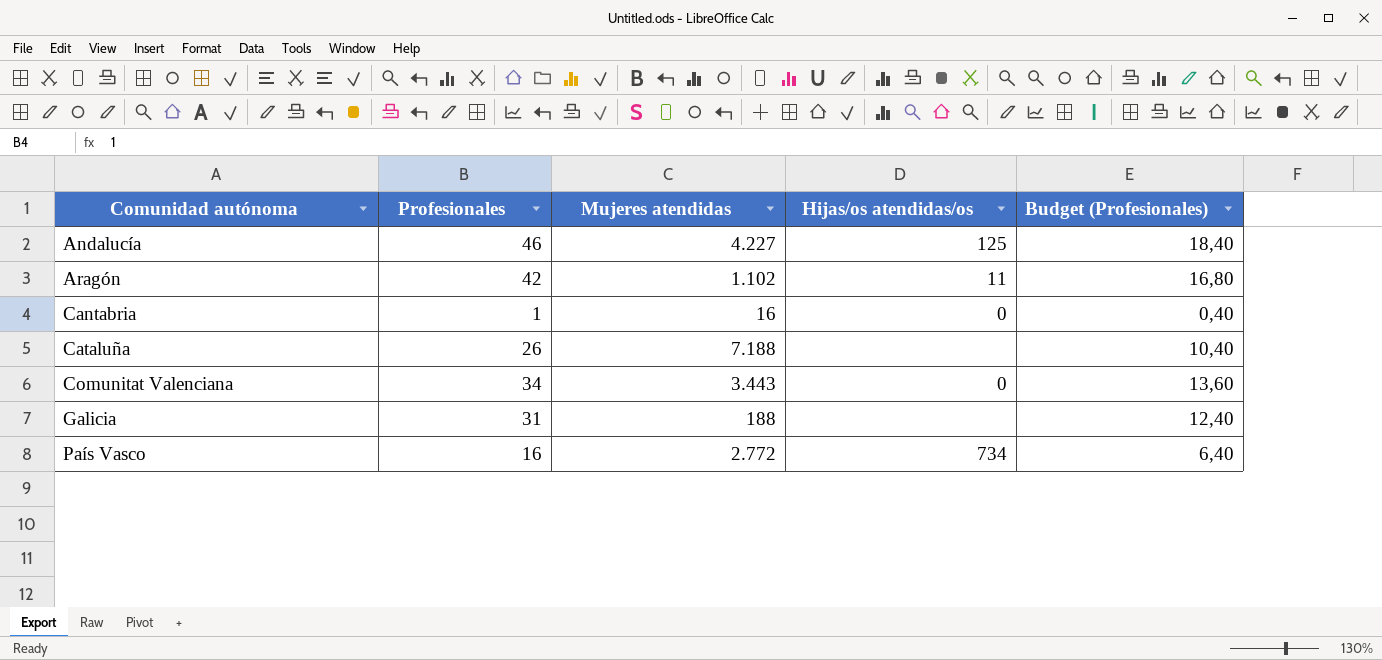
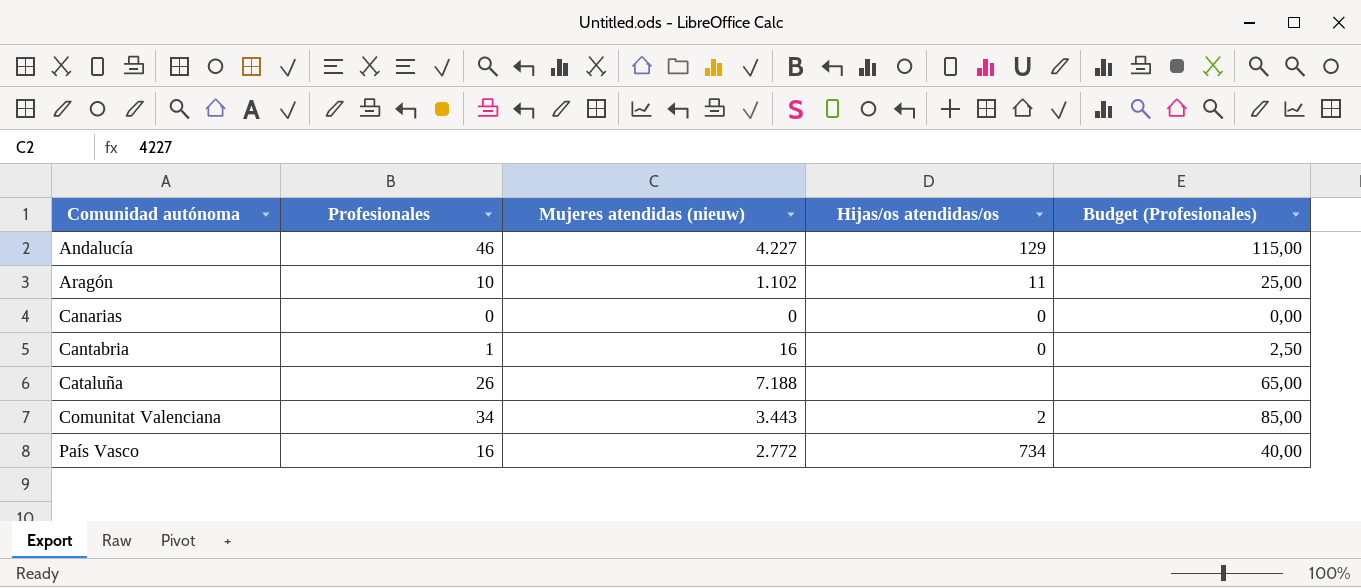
column name: Mujeres atendidas -> Mujeres atendidas (nieuw)
column Budget (Profesionales) | formula: [Profesionales] * 0,4 -> [Profesionales] * 2,5
row Galicia: 31 | 188 | none | 12,40 -> none
Andalucía | Hijas/os atendidas/os: 125 -> 129
Aragón | Profesionales: 42 -> 10
row Canarias: none -> 0 | 0 | 0 | 0,00
Comunitat Valenciana | Hijas/os atendidas/os: 0 -> 2

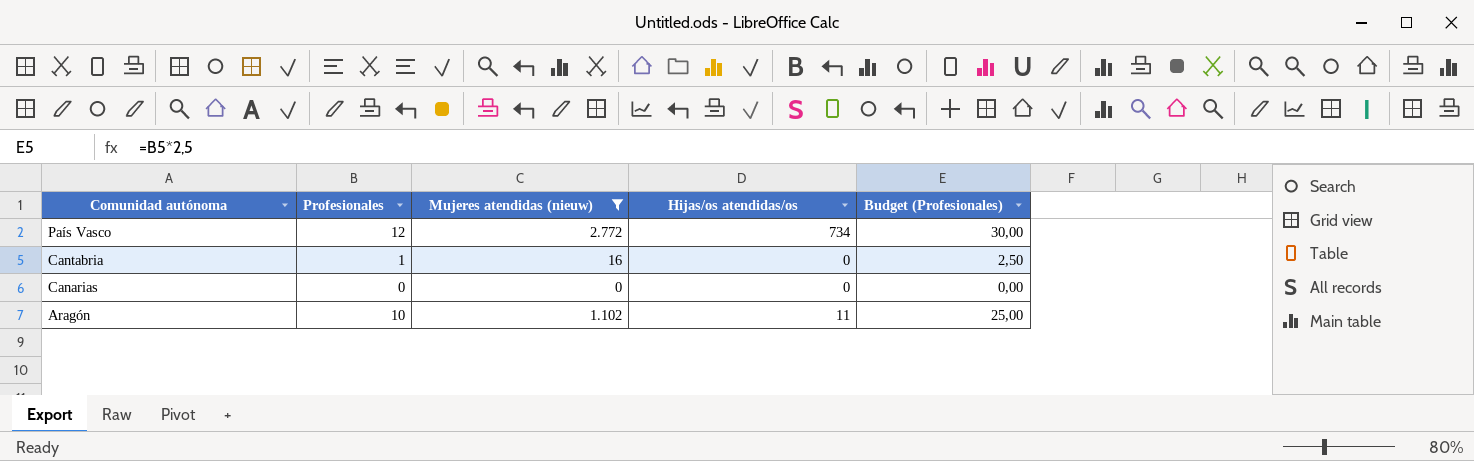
filter: none -> Mujeres atendidas (nieuw) <= 2.772
row order: Comunidad autónoma ascending -> Comunidad autónoma descending
País Vasco | Profesionales: 16 -> 12
País Vasco | Budget (Profesionales): 40,00 -> 30,00

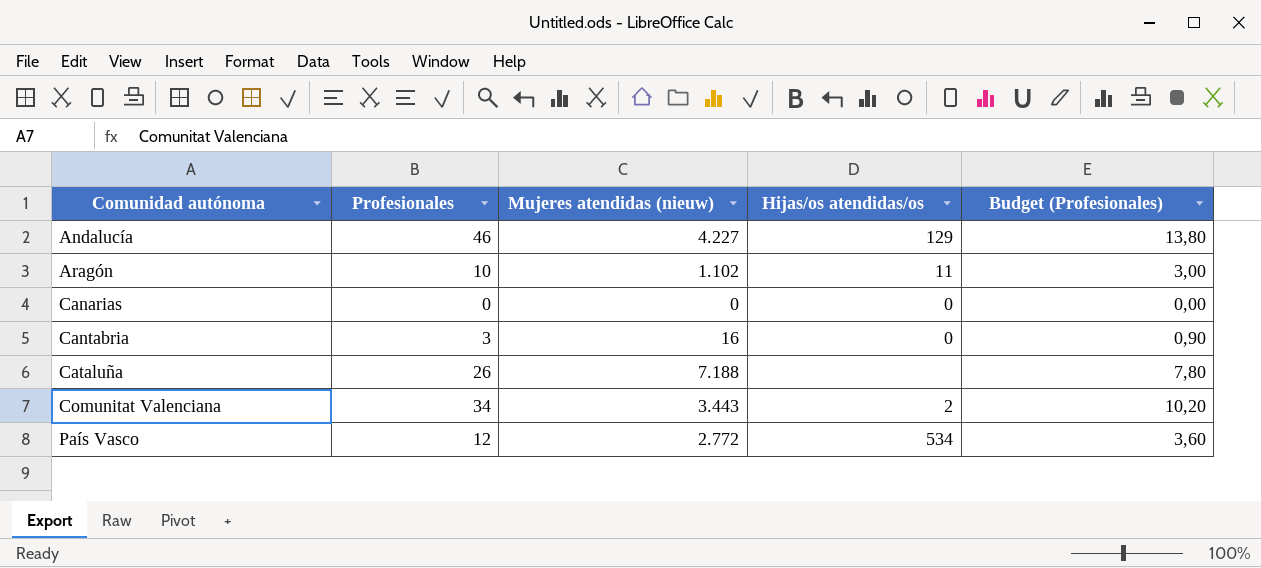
filter: Mujeres atendidas (nieuw) <= 2.772 -> none
row order: Comunidad autónoma descending -> Comunidad autónoma ascending
column Budget (Profesionales) | formula: [Profesionales] * 2,5 -> [Profesionales] * 0,3
Cantabria | Profesionales: 1 -> 3
País Vasco | Hijas/os atendidas/os: 734 -> 534

